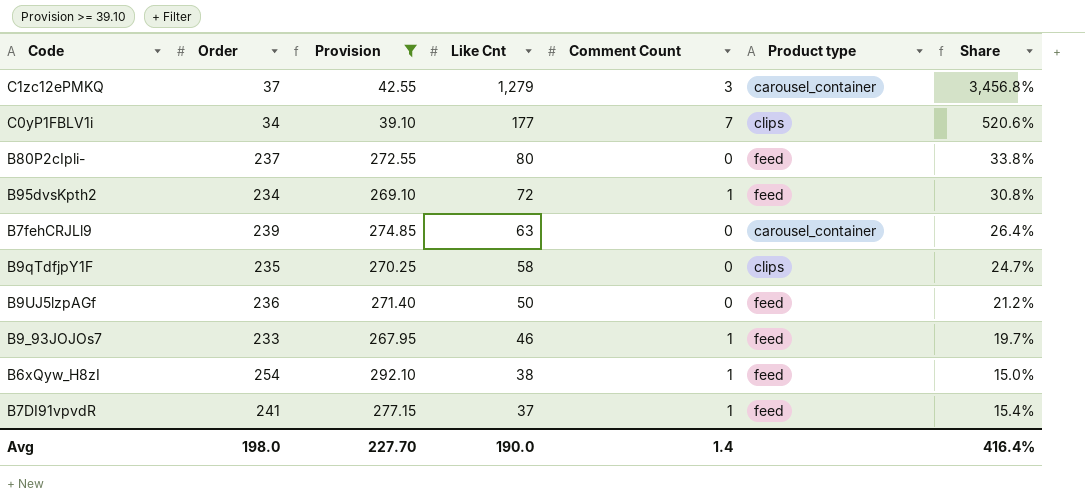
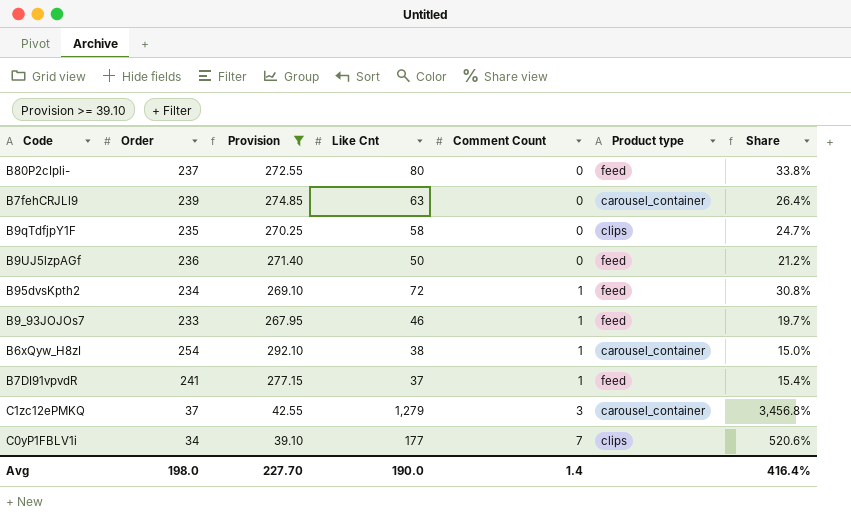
row order: Like Cnt descending -> Comment Count ascending
B6xQyw_H8zI | Product type: feed -> carousel_container

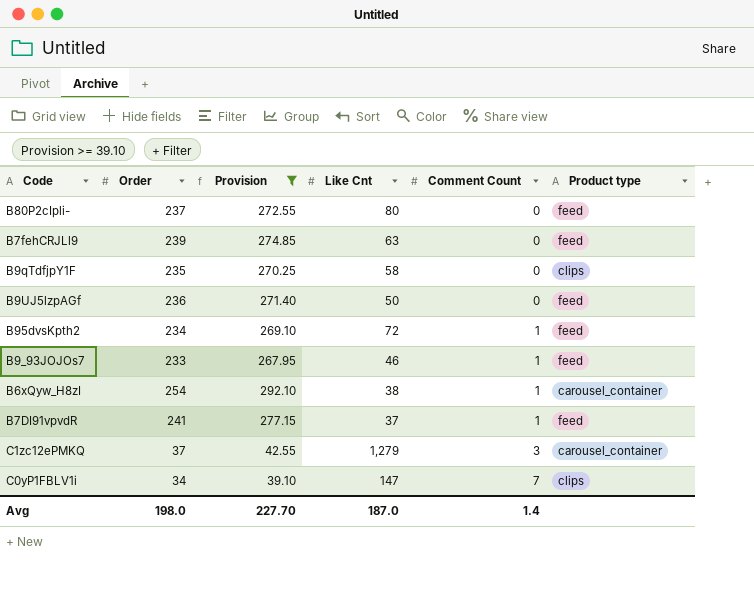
column Share | formula: [Like Cnt] / [Order] -> none
B7fehCRJLl9 | Product type: carousel_container -> feed
C0yP1FBLV1i | Like Cnt: 177 -> 147
Avg | Like Cnt: 190.0 -> 187.0

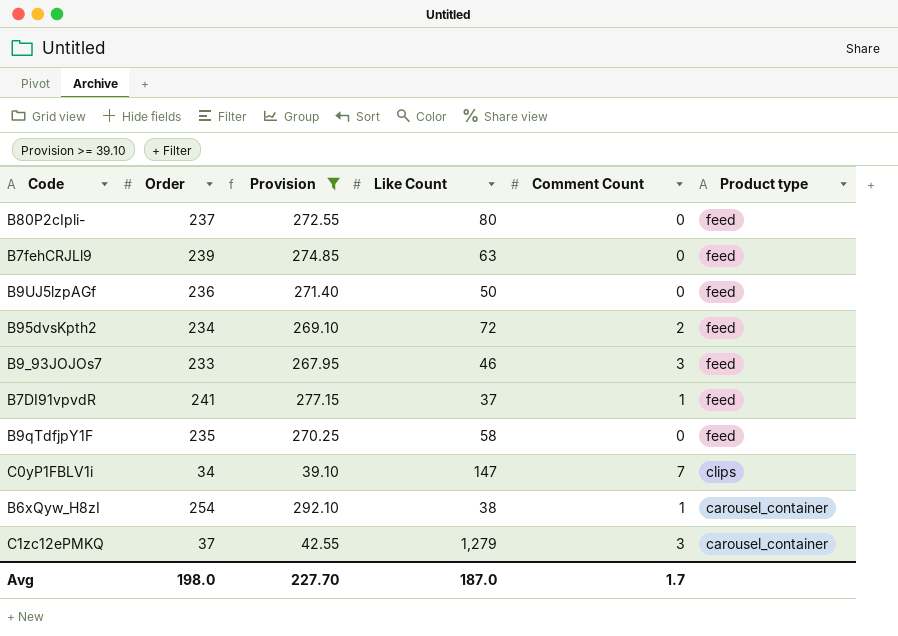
row order: Comment Count ascending -> Product type descending
column name: Like Cnt -> Like Count
B95dvsKpth2 | Comment Count: 1 -> 2
B9_93JOJOs7 | Comment Count: 1 -> 3
B9qTdfjpY1F | Product type: clips -> feed
Avg | Comment Count: 1.4 -> 1.7

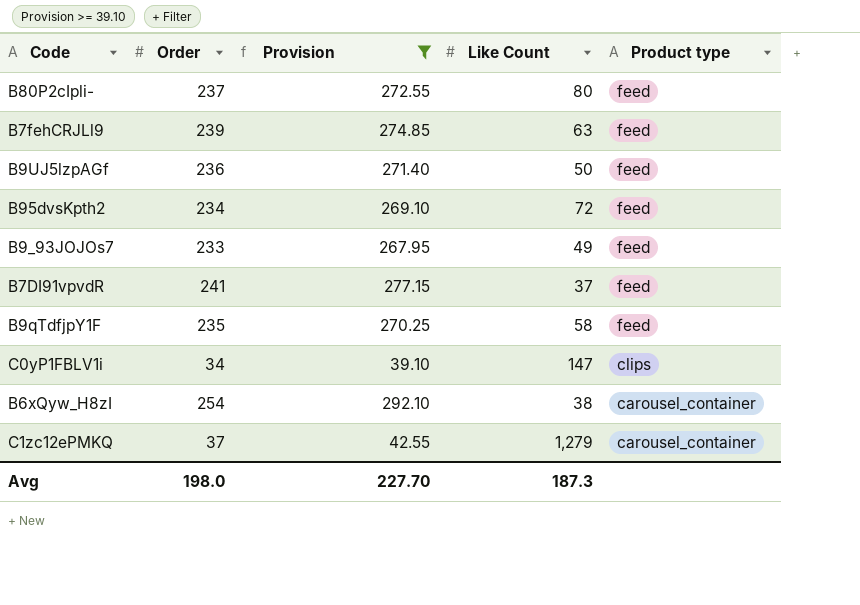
column Comment Count | position: 5 -> none
B9_93JOJOs7 | Like Count: 46 -> 49
Avg | Like Count: 187.0 -> 187.3

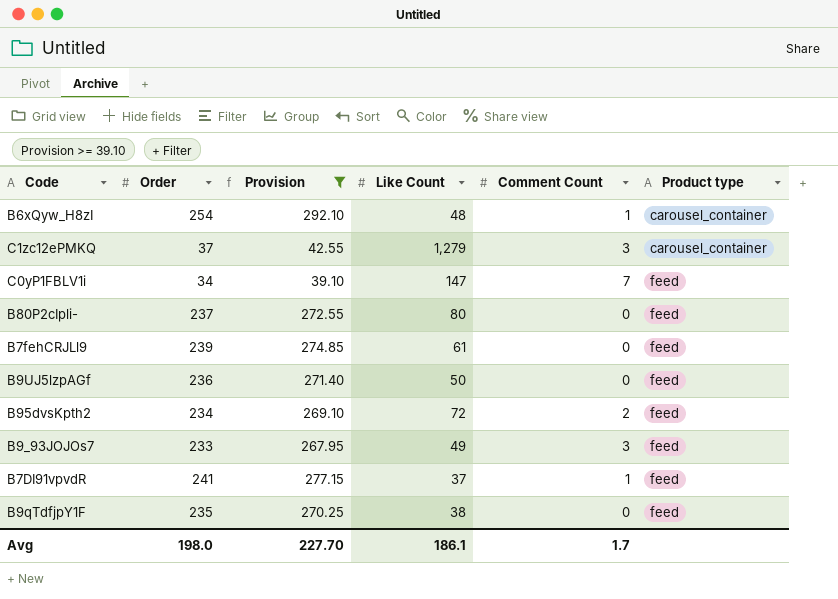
row order: Product type descending -> Product type ascending
column Comment Count | position: none -> 5
B6xQyw_H8zI | Like Count: 38 -> 48
C0yP1FBLV1i | Product type: clips -> feed
B7fehCRJLl9 | Like Count: 63 -> 61
B9qTdfjpY1F | Like Count: 58 -> 38
Avg | Like Count: 187.3 -> 186.1

